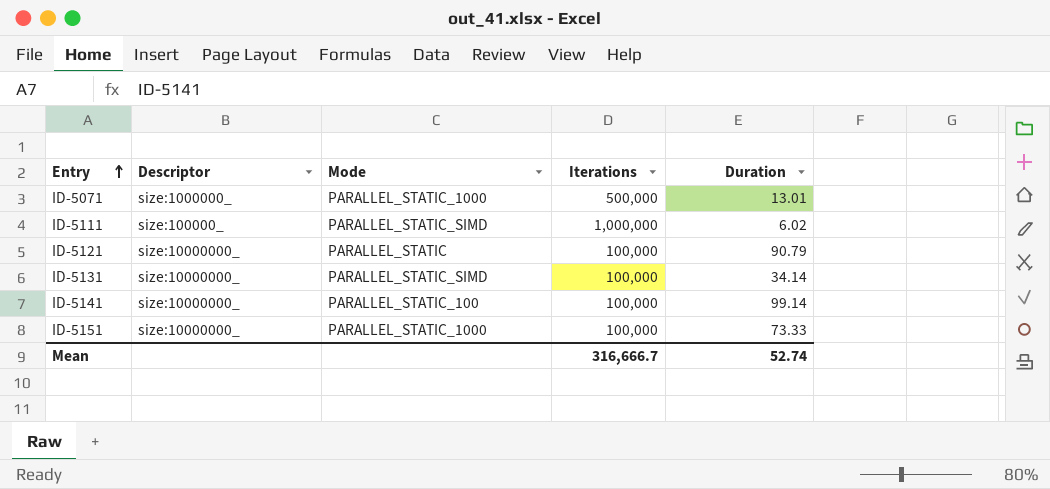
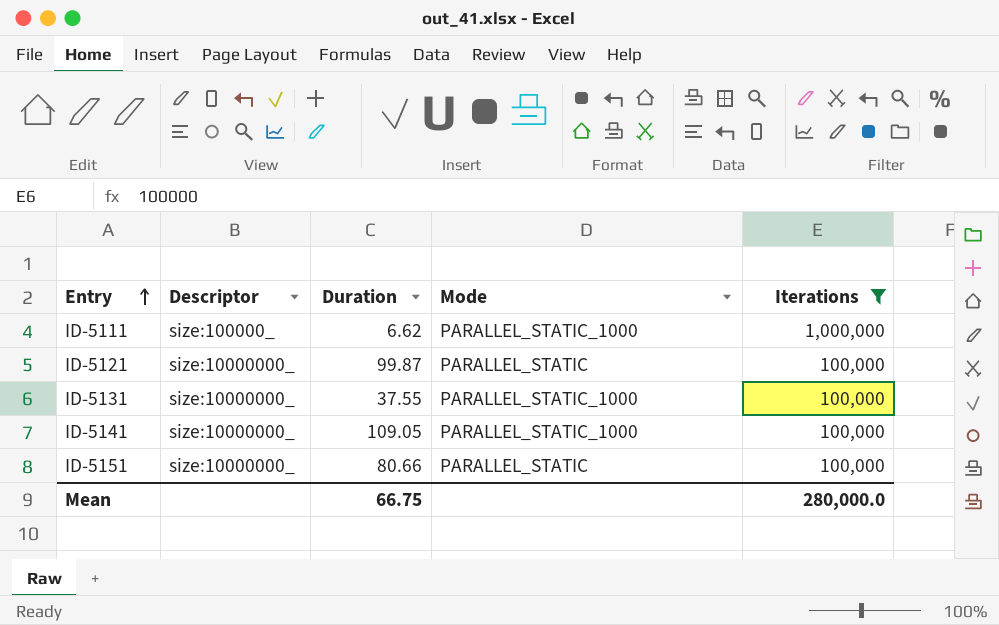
filter: none -> Iterations != 500,000
column Duration | position: 5 -> 3
ID-5111 | Duration: 6.02 -> 6.62
ID-5111 | Mode: PARALLEL_STATIC_SIMD -> PARALLEL_STATIC_1000
ID-5121 | Duration: 90.79 -> 99.87
ID-5131 | Duration: 34.14 -> 37.55
ID-5131 | Mode: PARALLEL_STATIC_SIMD -> PARALLEL_STATIC_1000
ID-5141 | Duration: 99.14 -> 109.05
ID-5141 | Mode: PARALLEL_STATIC_100 -> PARALLEL_STATIC_1000
ID-5151 | Duration: 73.33 -> 80.66
ID-5151 | Mode: PARALLEL_STATIC_1000 -> PARALLEL_STATIC
Mean | Duration: 52.74 -> 66.75
Mean | Iterations: 316,666.7 -> 280,000.0

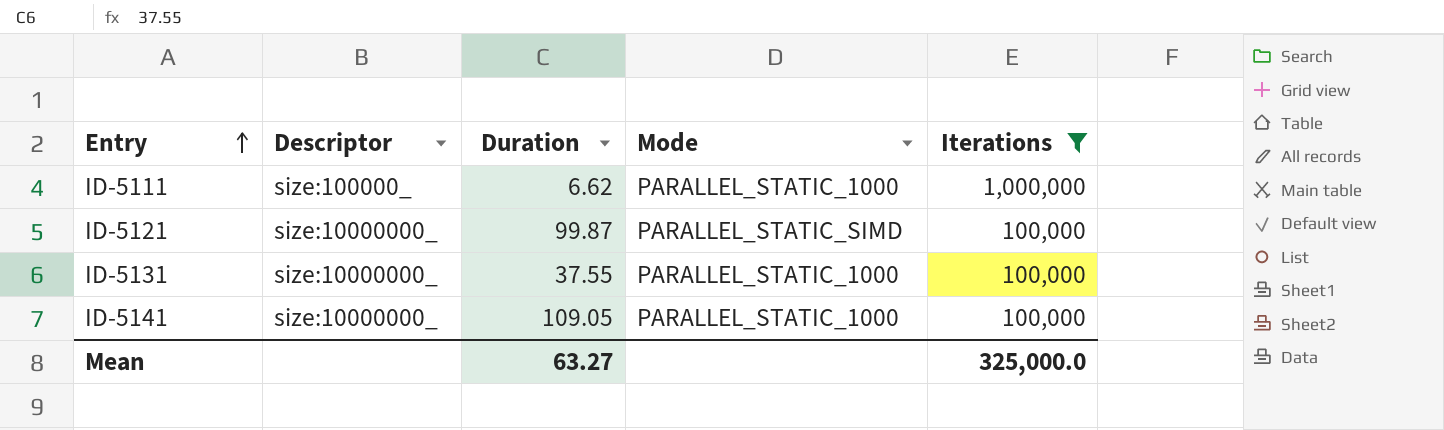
row ID-5151: size:10000000_ | 80.66 | PARALLEL_STATIC | 100,000 -> none
ID-5121 | Mode: PARALLEL_STATIC -> PARALLEL_STATIC_SIMD
Mean | Duration: 66.75 -> 63.27
Mean | Iterations: 280,000.0 -> 325,000.0

